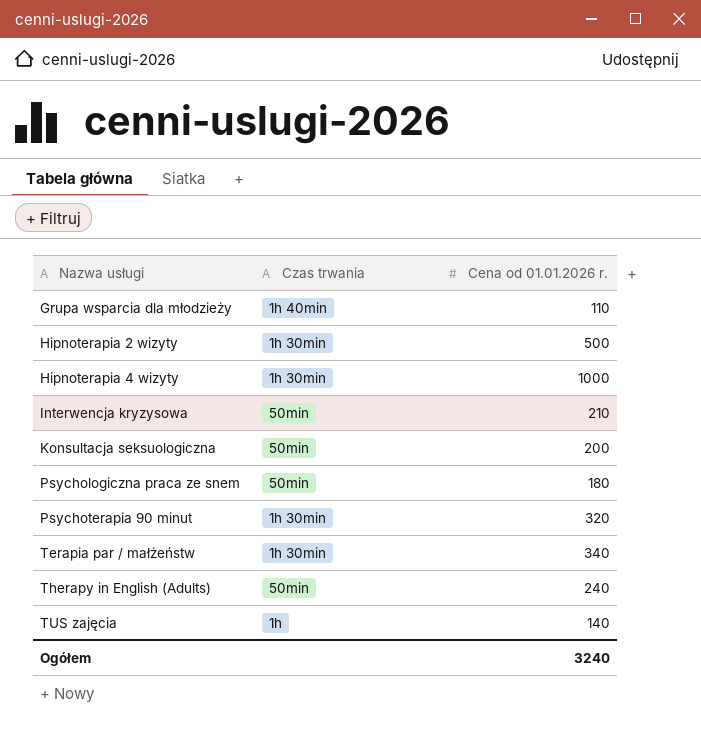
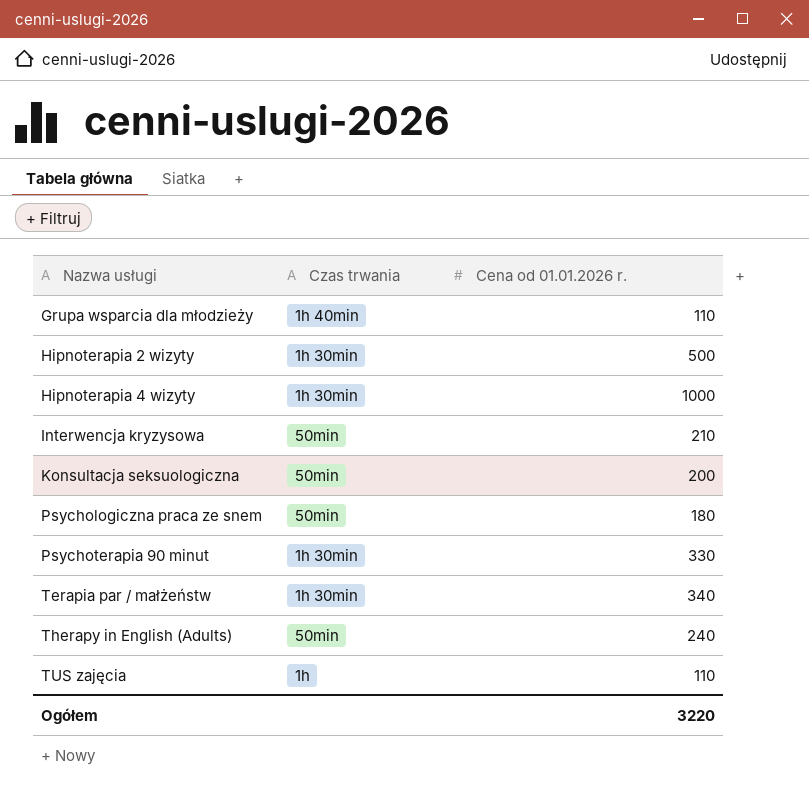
Psychoterapia 90 minut | Cena od 01.01.2026 r.: 320 -> 330
TUS zajęcia | Cena od 01.01.2026 r.: 140 -> 110
Ogółem | Cena od 01.01.2026 r.: 3240 -> 3220

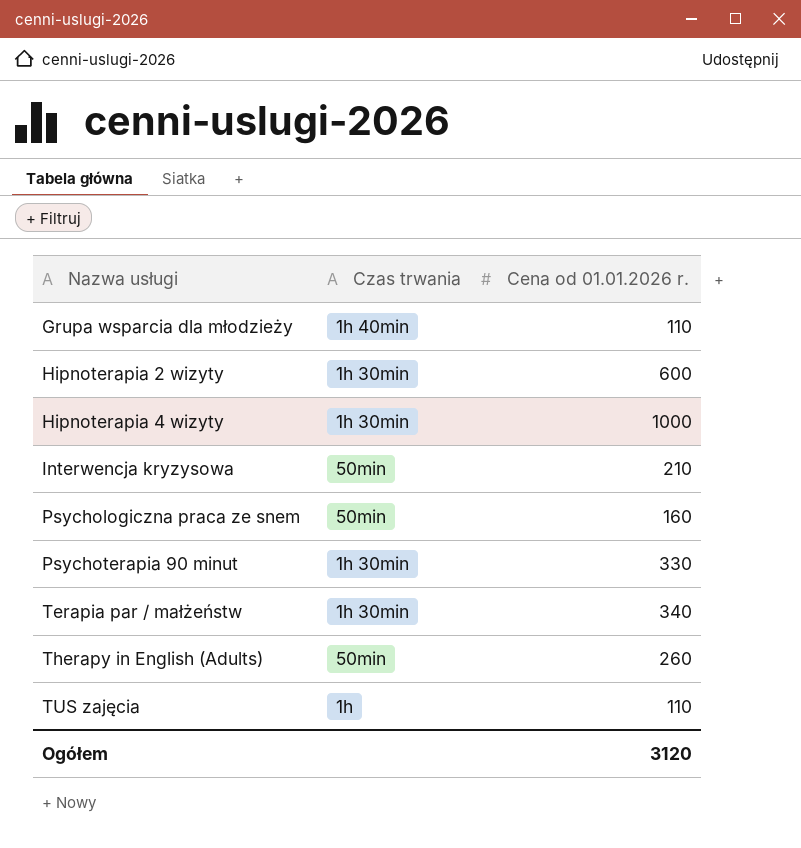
row Konsultacja seksuologiczna: 50min | 200 -> none
Hipnoterapia 2 wizyty | Cena od 01.01.2026 r.: 500 -> 600
Psychologiczna praca ze snem | Cena od 01.01.2026 r.: 180 -> 160
Therapy in English (Adults) | Cena od 01.01.2026 r.: 240 -> 260
Ogółem | Cena od 01.01.2026 r.: 3220 -> 3120

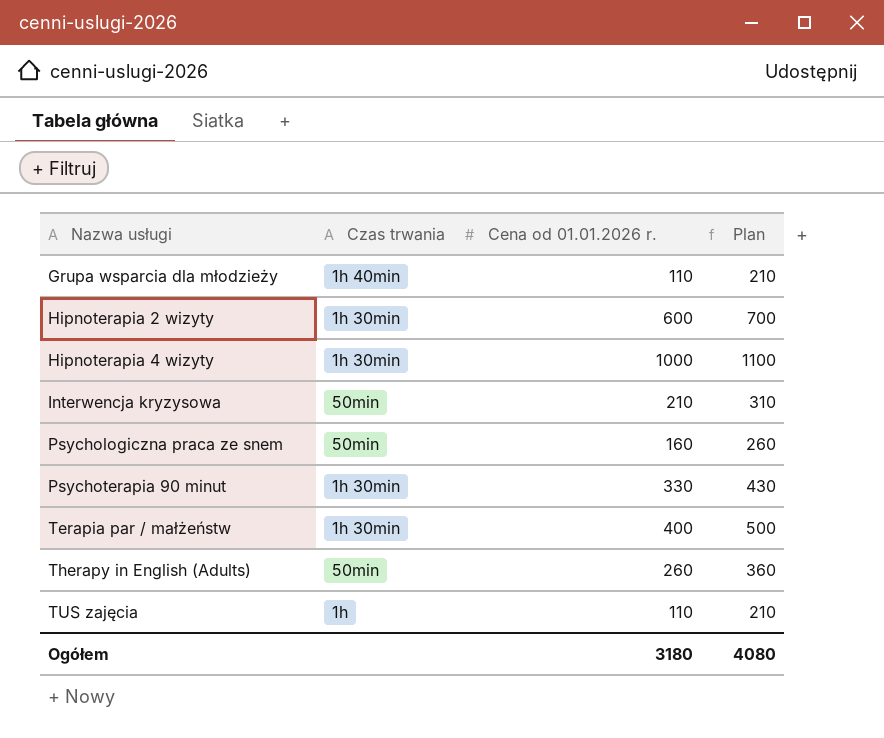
column Plan | formula: none -> [Cena od 01.01.2026 r.] + 100
Terapia par / małżeństw | Cena od 01.01.2026 r.: 340 -> 400
Ogółem | Cena od 01.01.2026 r.: 3120 -> 3180

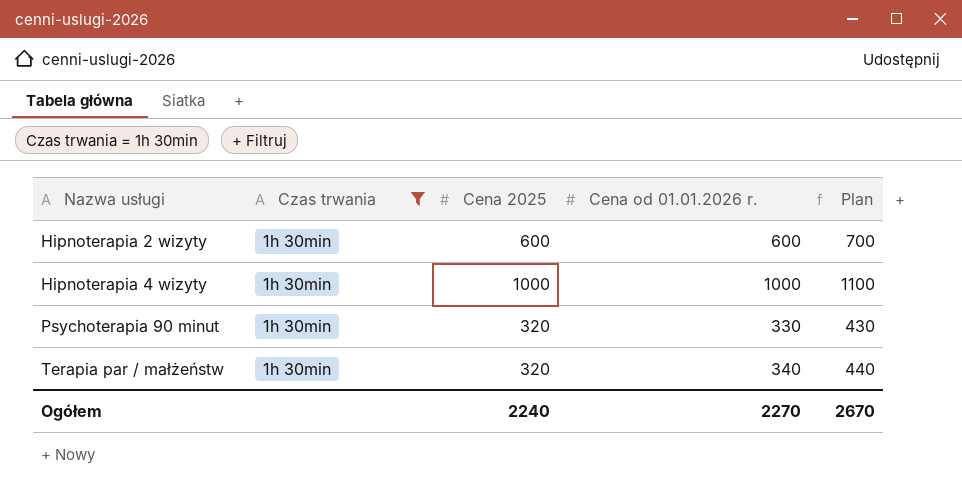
filter: none -> Czas trwania = 1h 30min
column Cena 2025 | position: none -> 3
Terapia par / małżeństw | Cena od 01.01.2026 r.: 400 -> 340
Terapia par / małżeństw | Plan: 500 -> 440
Ogółem | Cena od 01.01.2026 r.: 3180 -> 2270
Ogółem | Plan: 4080 -> 2670

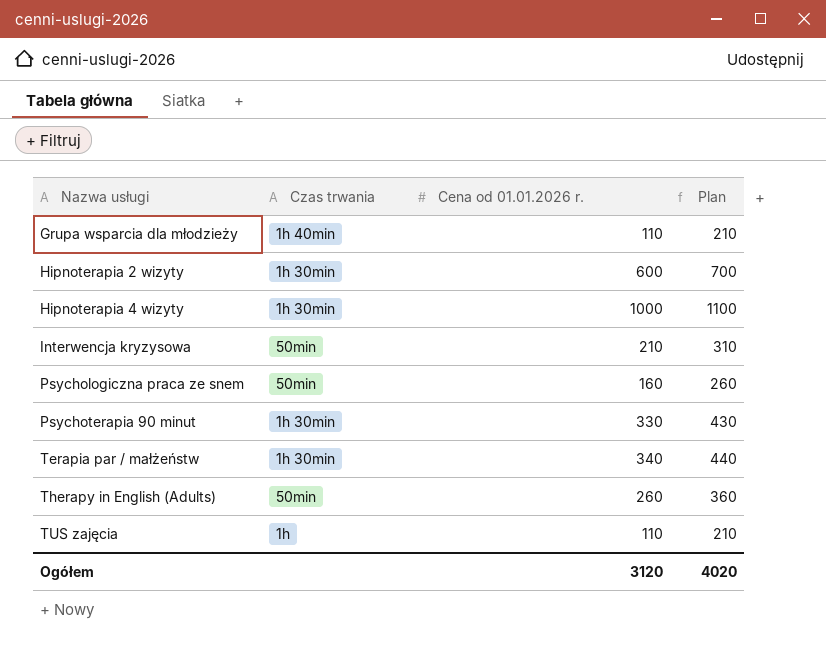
filter: Czas trwania = 1h 30min -> none
column Cena 2025 | position: 3 -> none
Ogółem | Cena od 01.01.2026 r.: 2270 -> 3120
Ogółem | Plan: 2670 -> 4020

